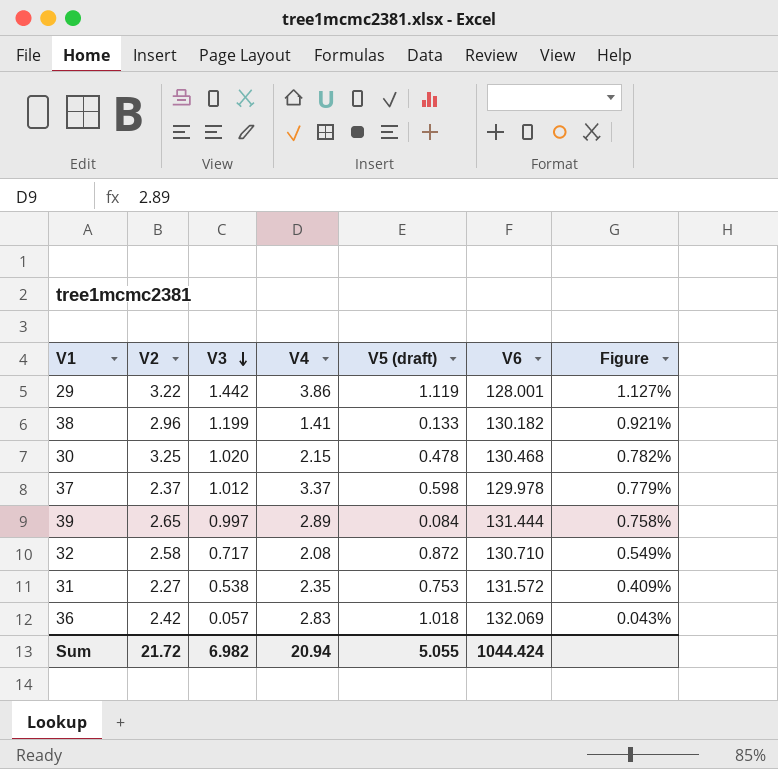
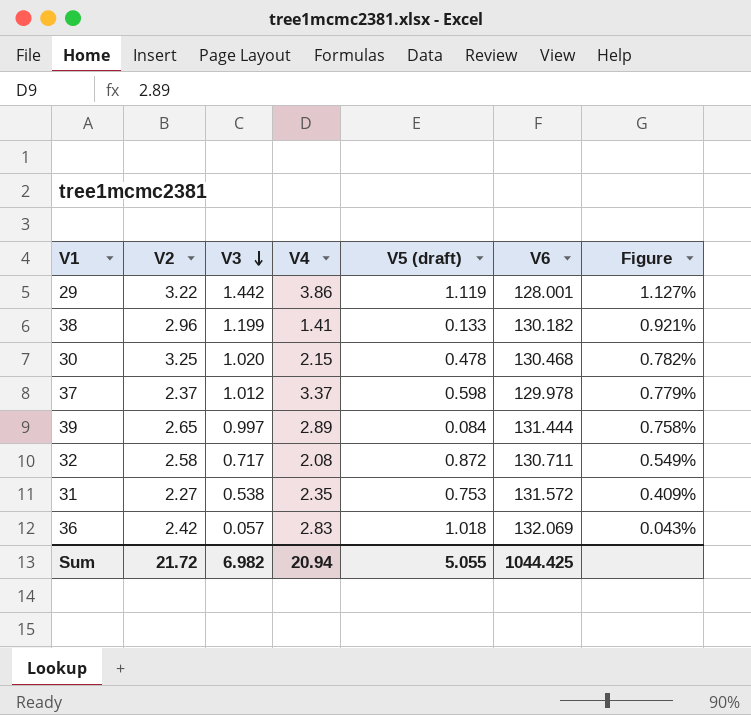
32 | V6: 130.710 -> 130.711
Sum | V6: 1044.424 -> 1044.425

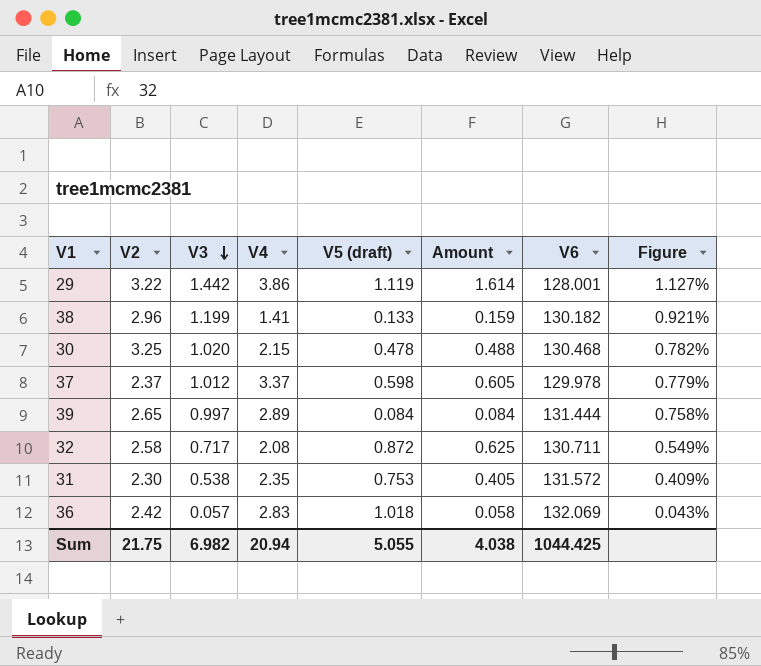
column Amount | formula: none -> [V3] * [V5 (draft)]
31 | V2: 2.27 -> 2.30
Sum | V2: 21.72 -> 21.75

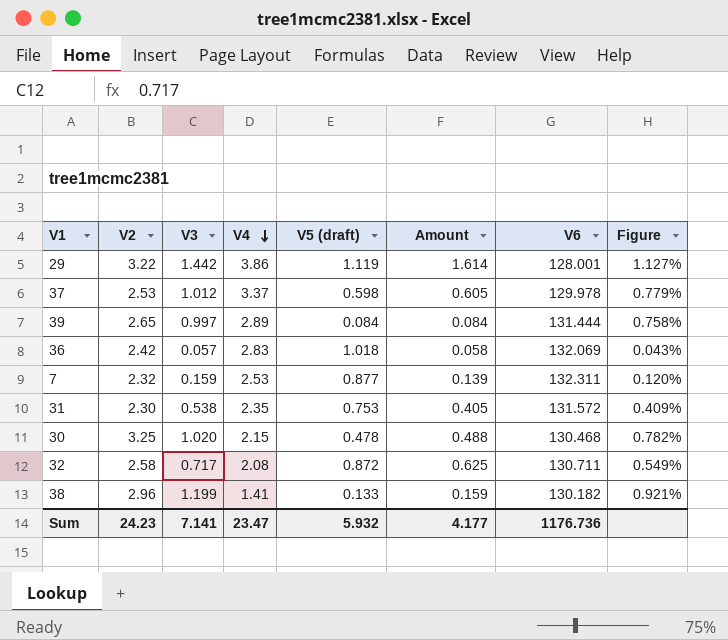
row order: V3 descending -> V4 descending
37 | V2: 2.37 -> 2.53
row 7: none -> 2.32 | 0.159 | 2.53 | 0.877 | 0.139 | 132.311 | 0.120%
Sum | V2: 21.75 -> 24.23
Sum | V3: 6.982 -> 7.141
Sum | V4: 20.94 -> 23.47
Sum | V5 (draft): 5.055 -> 5.932
Sum | Amount: 4.038 -> 4.177
Sum | V6: 1044.425 -> 1176.736

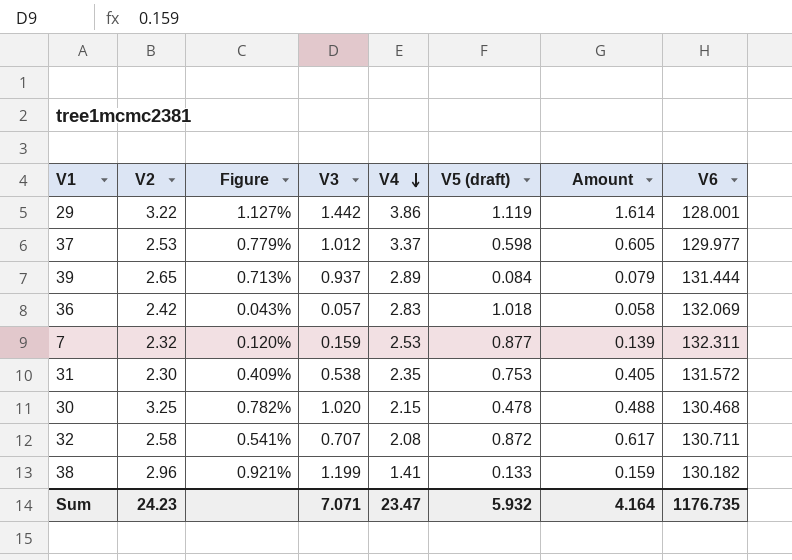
column Figure | position: 8 -> 3
37 | V6: 129.978 -> 129.977
39 | Figure: 0.758% -> 0.713%
39 | V3: 0.997 -> 0.937
39 | Amount: 0.084 -> 0.079
32 | Figure: 0.549% -> 0.541%
32 | V3: 0.717 -> 0.707
32 | Amount: 0.625 -> 0.617
Sum | V3: 7.141 -> 7.071
Sum | Amount: 4.177 -> 4.164
Sum | V6: 1176.736 -> 1176.735

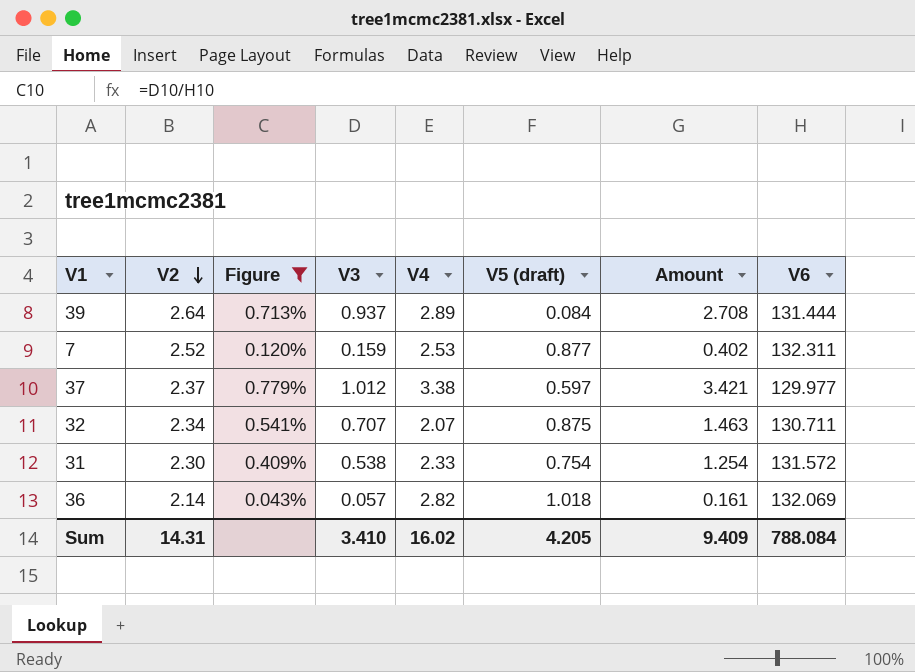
filter: none -> Figure <= 0.779%
row order: V4 descending -> V2 descending
column Amount | formula: [V3] * [V5 (draft)] -> [V3] * [V4]
39 | V2: 2.65 -> 2.64
7 | V2: 2.32 -> 2.52
37 | V2: 2.53 -> 2.37
37 | V4: 3.37 -> 3.38
37 | V5 (draft): 0.598 -> 0.597
32 | V2: 2.58 -> 2.34
32 | V4: 2.08 -> 2.07
32 | V5 (draft): 0.872 -> 0.875
31 | V4: 2.35 -> 2.33
31 | V5 (draft): 0.753 -> 0.754
36 | V2: 2.42 -> 2.14
36 | V4: 2.83 -> 2.82
Sum | V2: 24.23 -> 14.31
Sum | V3: 7.071 -> 3.410
Sum | V4: 23.47 -> 16.02
Sum | V5 (draft): 5.932 -> 4.205
Sum | Amount: 4.164 -> 9.409
Sum | V6: 1176.735 -> 788.084

